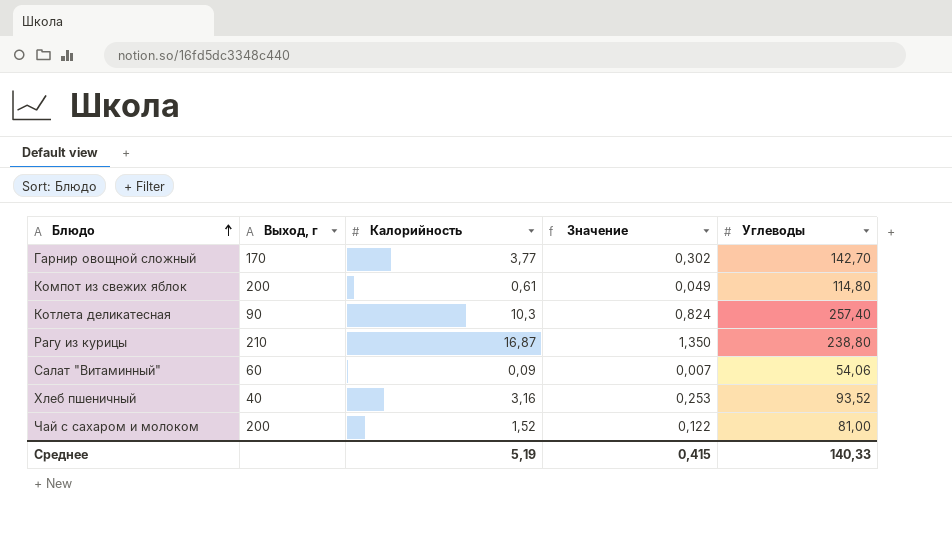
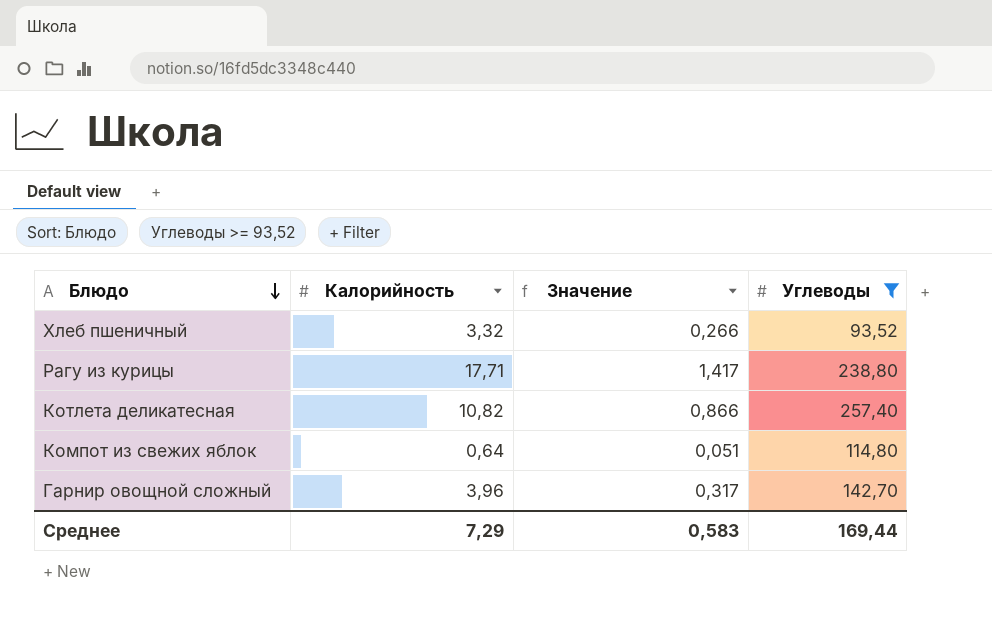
filter: none -> Углеводы >= 93,52
row order: Блюдо ascending -> Блюдо descending
column Выход, г | position: 2 -> none
Хлеб пшеничный | Калорийность: 3,16 -> 3,32
Хлеб пшеничный | Значение: 0,253 -> 0,266
Рагу из курицы | Калорийность: 16,87 -> 17,71
Рагу из курицы | Значение: 1,350 -> 1,417
Котлета деликатесная | Калорийность: 10,3 -> 10,82
Котлета деликатесная | Значение: 0,824 -> 0,866
Компот из свежих яблок | Калорийность: 0,61 -> 0,64
Компот из свежих яблок | Значение: 0,049 -> 0,051
Гарнир овощной сложный | Калорийность: 3,77 -> 3,96
Гарнир овощной сложный | Значение: 0,302 -> 0,317
Среднее | Калорийность: 5,19 -> 7,29
Среднее | Значение: 0,415 -> 0,583
Среднее | Углеводы: 140,33 -> 169,44

